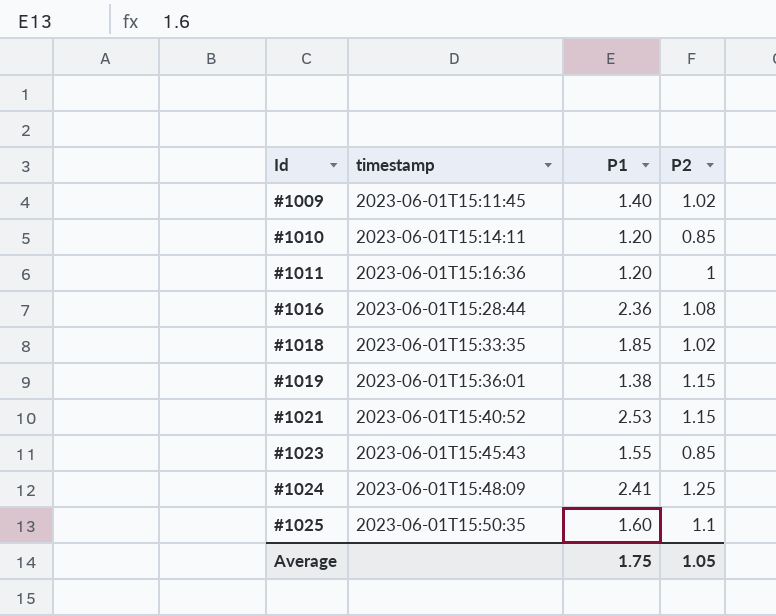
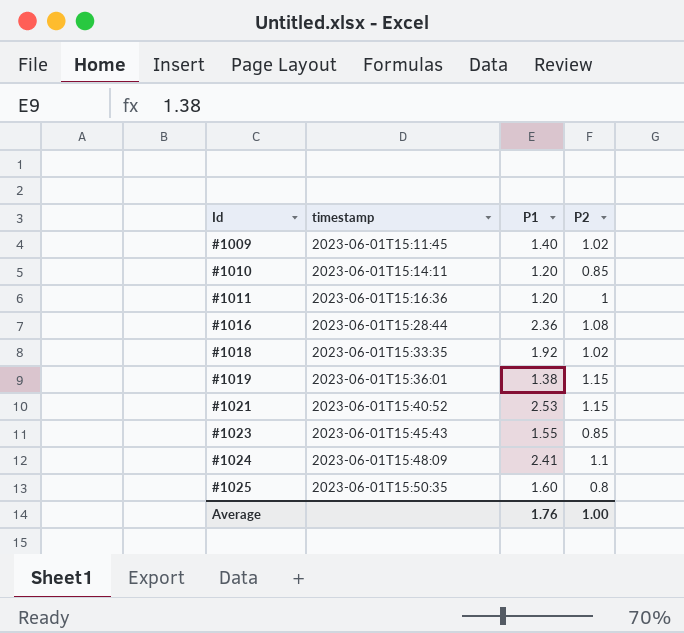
#1018 | P1: 1.85 -> 1.92
#1024 | P2: 1.25 -> 1.1
#1025 | P2: 1.1 -> 0.8
Average | P1: 1.75 -> 1.76
Average | P2: 1.05 -> 1.00

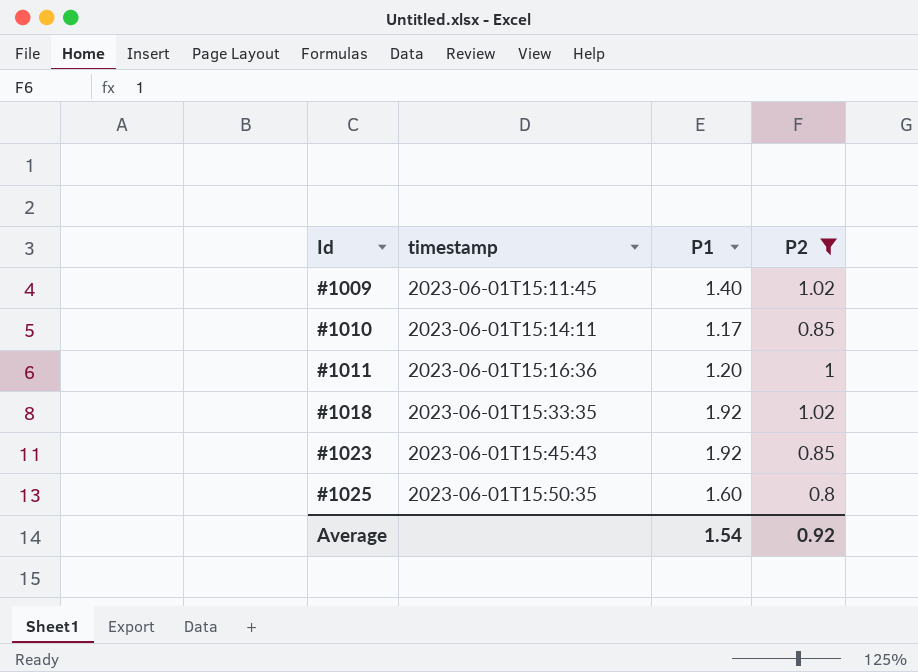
filter: none -> P2 <= 1.02
#1010 | P1: 1.20 -> 1.17
#1023 | P1: 1.55 -> 1.92
Average | P1: 1.76 -> 1.54
Average | P2: 1.00 -> 0.92

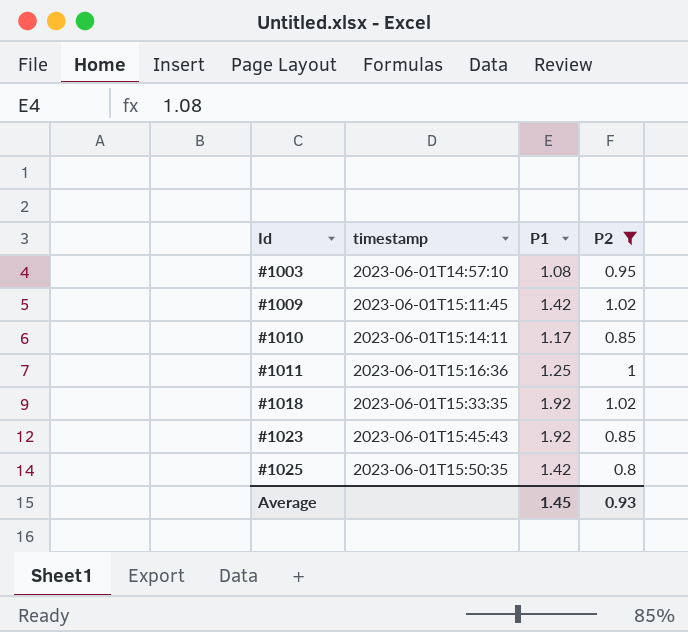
row #1003: none -> 2023-06-01T14:57:10 | 1.08 | 0.95
#1009 | P1: 1.40 -> 1.42
#1011 | P1: 1.20 -> 1.25
#1025 | P1: 1.60 -> 1.42
Average | P1: 1.54 -> 1.45
Average | P2: 0.92 -> 0.93

